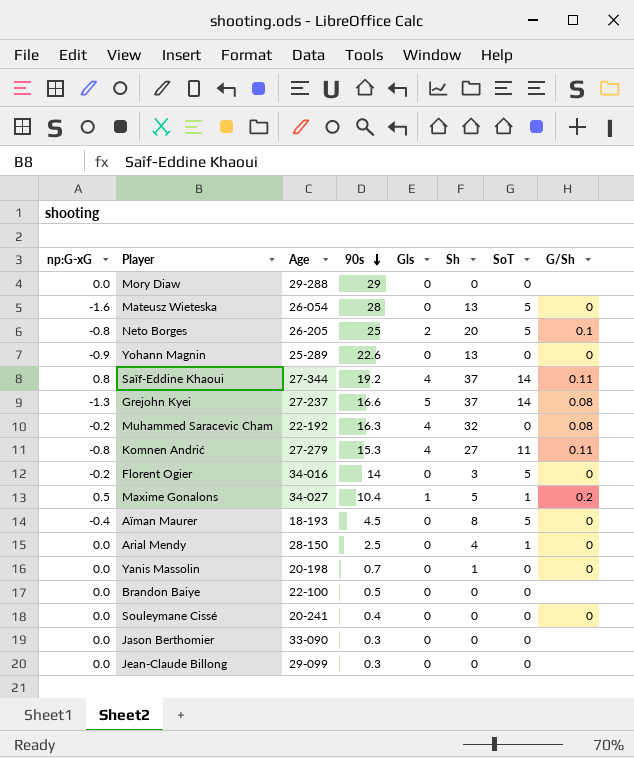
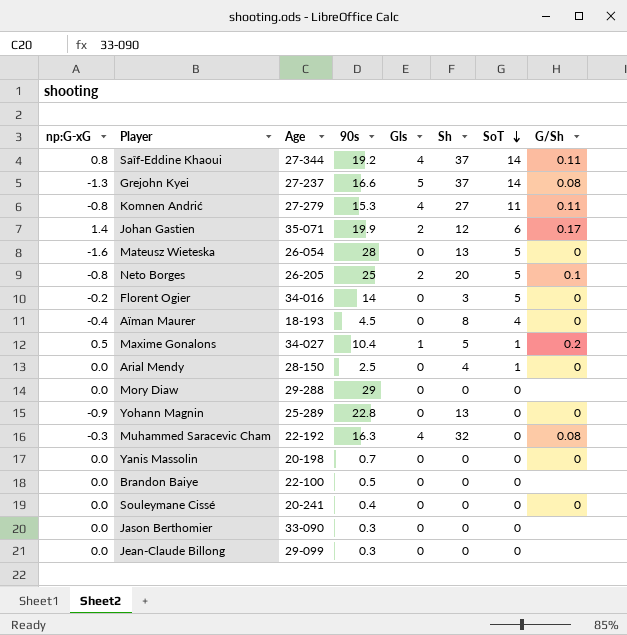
row order: 90s descending -> SoT descending
row Johan Gastien: none -> 1.4 | 35-071 | 19.9 | 2 | 12 | 6 | 0.17
Aïman Maurer | SoT: 5 -> 4
Yohann Magnin | 90s: 22.6 -> 22.8
Muhammed Saracevic Cham | np:G-xG: -0.2 -> -0.3
Yanis Massolin | Sh: 1 -> 0

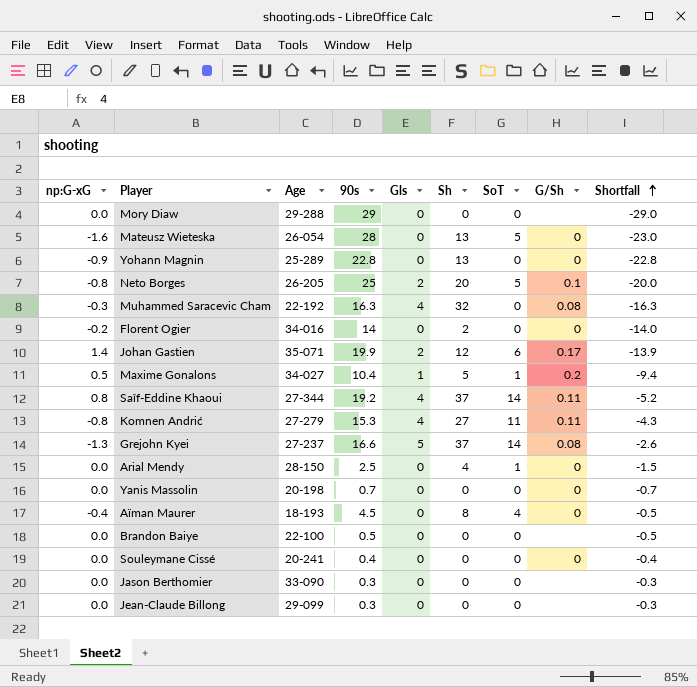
row order: SoT descending -> Shortfall ascending
column Shortfall | formula: none -> [SoT] - [90s]
Florent Ogier | Sh: 3 -> 2
Florent Ogier | SoT: 5 -> 0

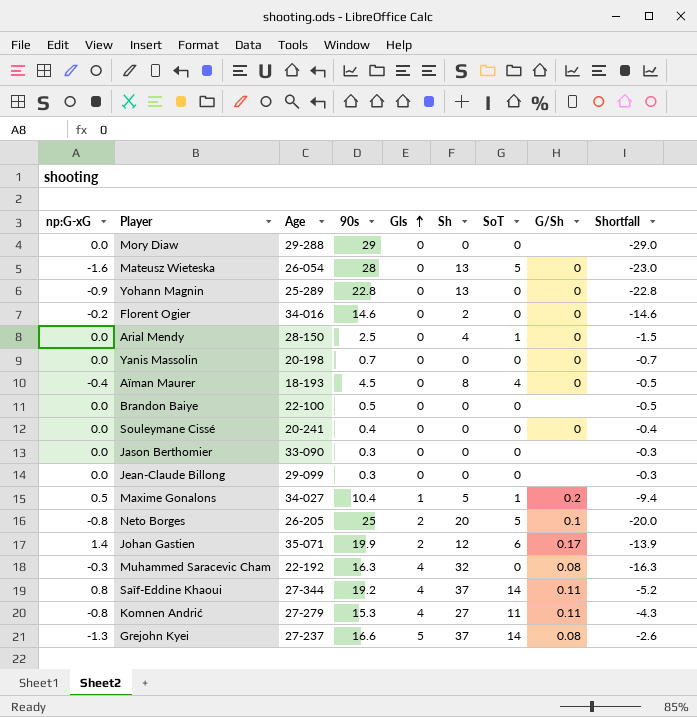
row order: Shortfall ascending -> Gls ascending
Florent Ogier | 90s: 14 -> 14.6
Florent Ogier | Shortfall: -14.0 -> -14.6

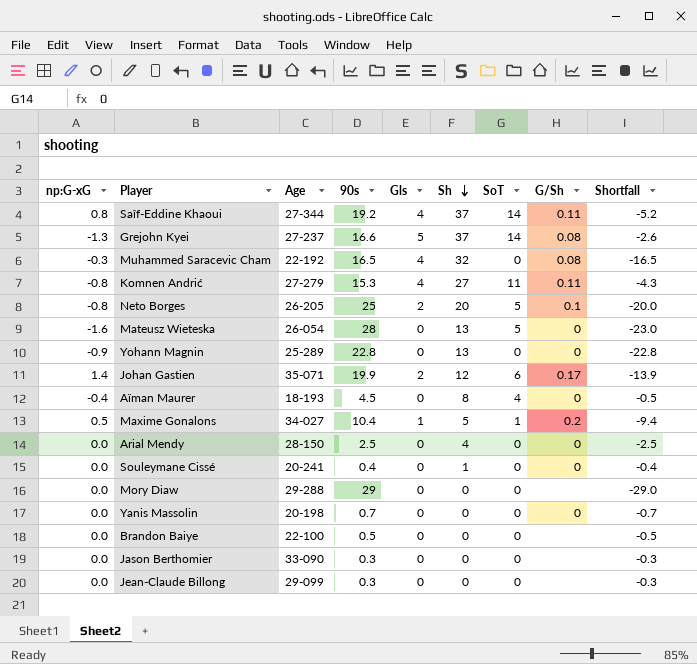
row order: Gls ascending -> Sh descending
row Florent Ogier: -0.2 | 34-016 | 14.6 | 0 | 2 | 0 | 0 | -14.6 -> none
Muhammed Saracevic Cham | 90s: 16.3 -> 16.5
Muhammed Saracevic Cham | Shortfall: -16.3 -> -16.5
Arial Mendy | SoT: 1 -> 0
Arial Mendy | Shortfall: -1.5 -> -2.5
Souleymane Cissé | Sh: 0 -> 1

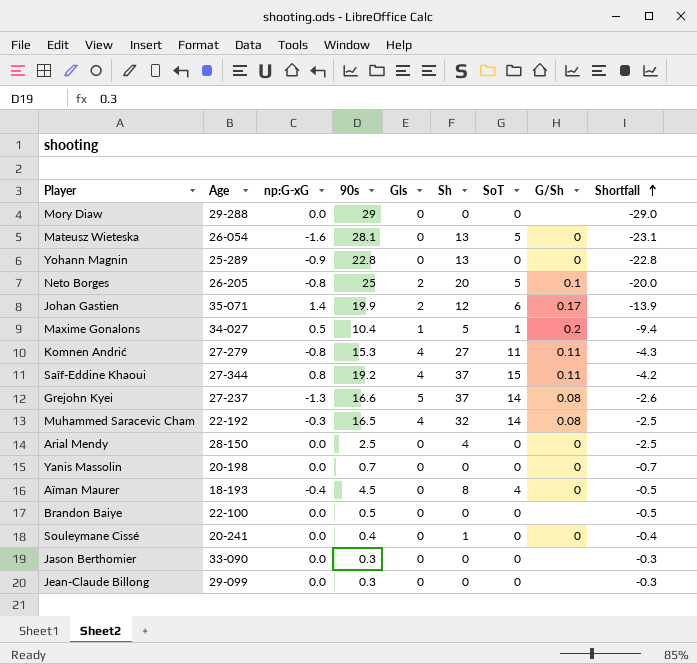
row order: Sh descending -> Shortfall ascending
column np:G-xG | position: 1 -> 3
Mateusz Wieteska | 90s: 28 -> 28.1
Mateusz Wieteska | Shortfall: -23.0 -> -23.1
Saîf-Eddine Khaoui | SoT: 14 -> 15
Saîf-Eddine Khaoui | Shortfall: -5.2 -> -4.2
Muhammed Saracevic Cham | SoT: 0 -> 14
Muhammed Saracevic Cham | Shortfall: -16.5 -> -2.5

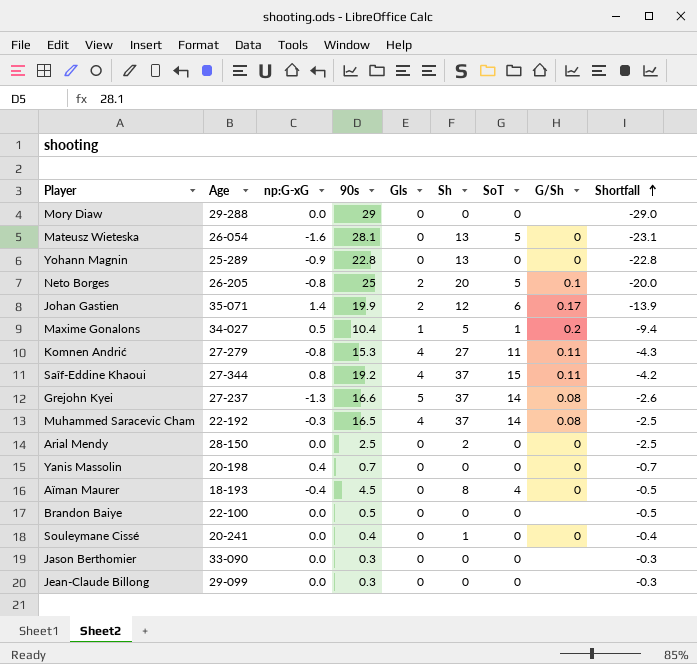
Muhammed Saracevic Cham | Sh: 32 -> 37
Arial Mendy | Sh: 4 -> 2
Yanis Massolin | np:G-xG: 0.0 -> 0.4

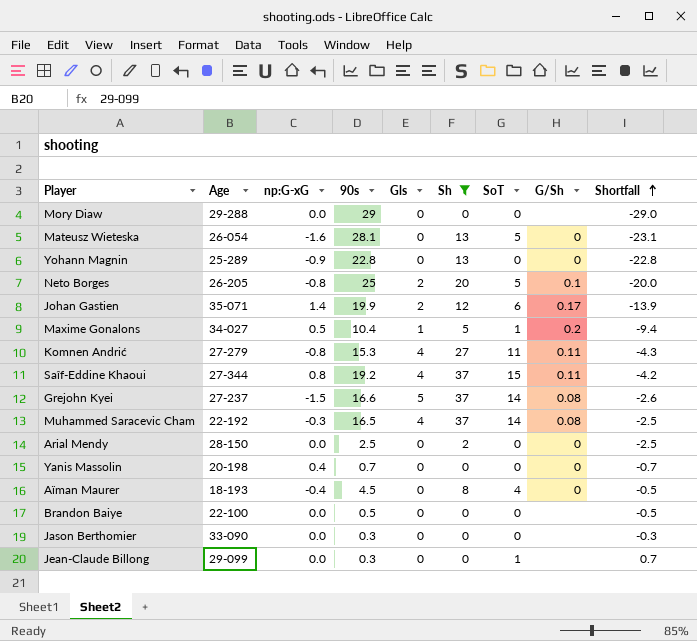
filter: none -> Sh != 1
Grejohn Kyei | np:G-xG: -1.3 -> -1.5
Jean-Claude Billong | SoT: 0 -> 1
Jean-Claude Billong | Shortfall: -0.3 -> 0.7

